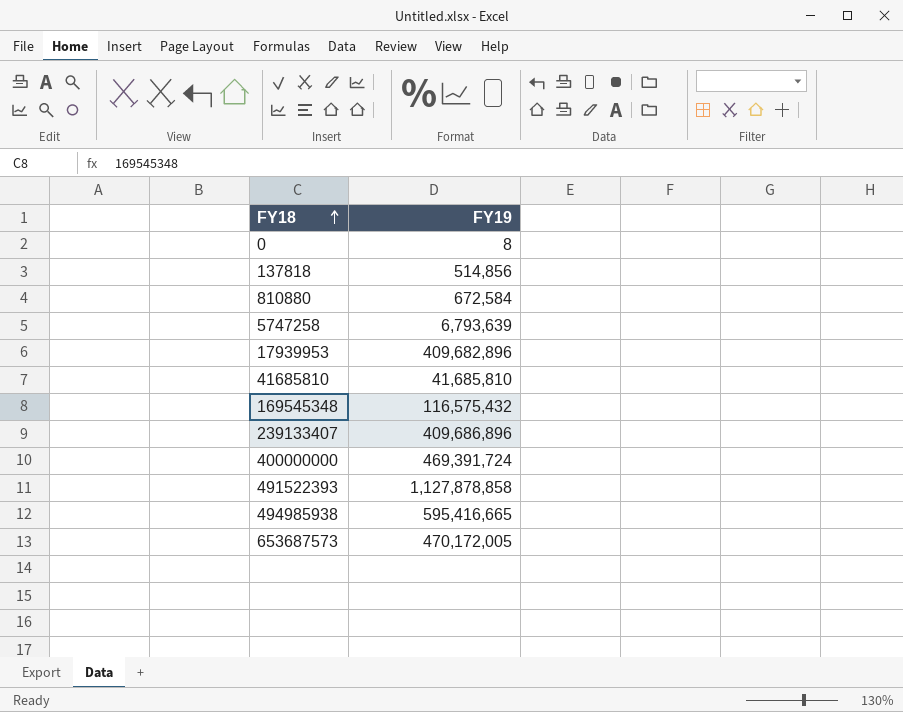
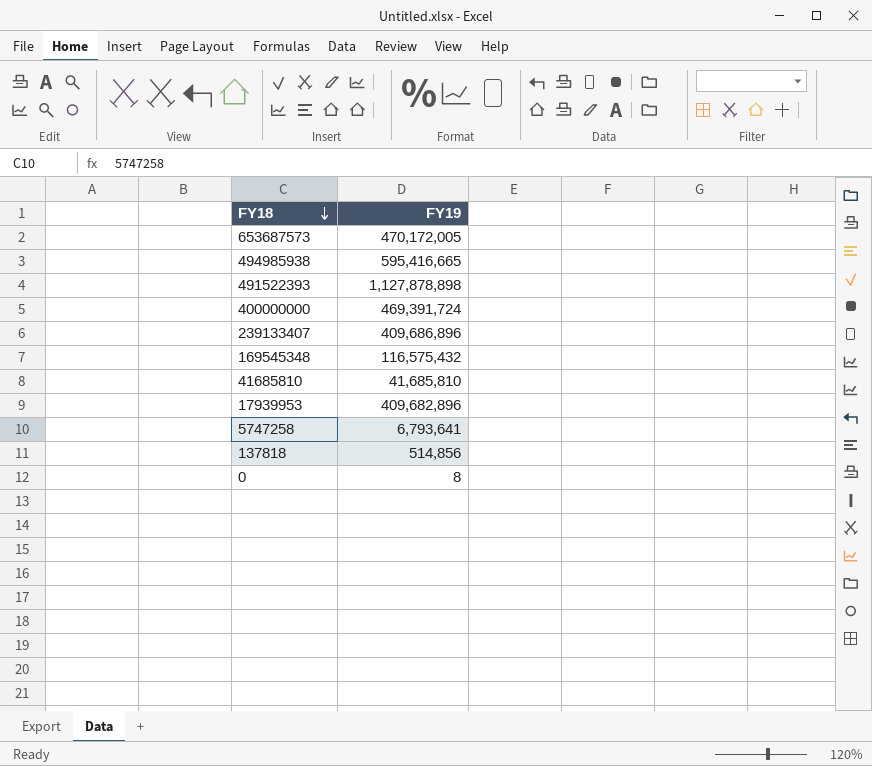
row order: FY18 ascending -> FY18 descending
row 810880: 672,584 -> none
491522393 | FY19: 1,127,878,858 -> 1,127,878,898
5747258 | FY19: 6,793,639 -> 6,793,641

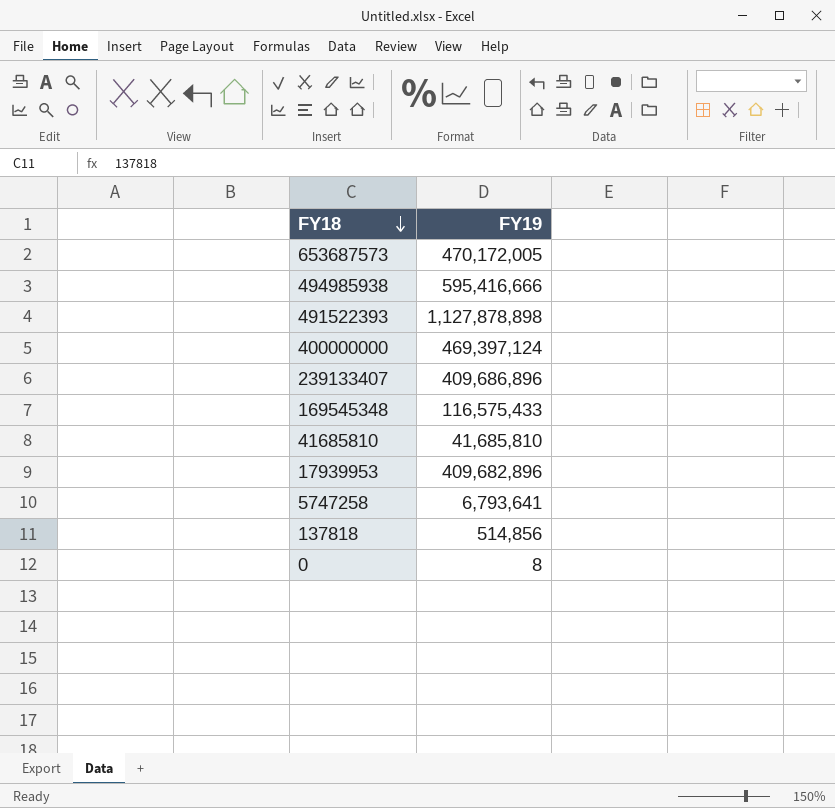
494985938 | FY19: 595,416,665 -> 595,416,666
400000000 | FY19: 469,391,724 -> 469,397,124
169545348 | FY19: 116,575,432 -> 116,575,433

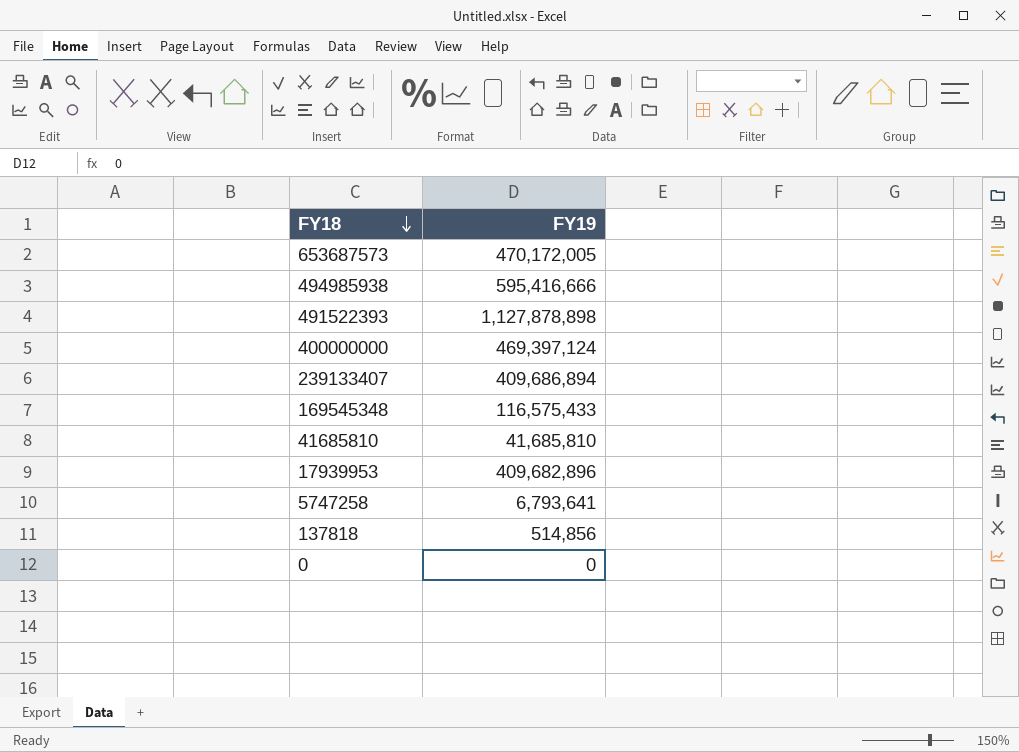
239133407 | FY19: 409,686,896 -> 409,686,894
0 | FY19: 8 -> 0

